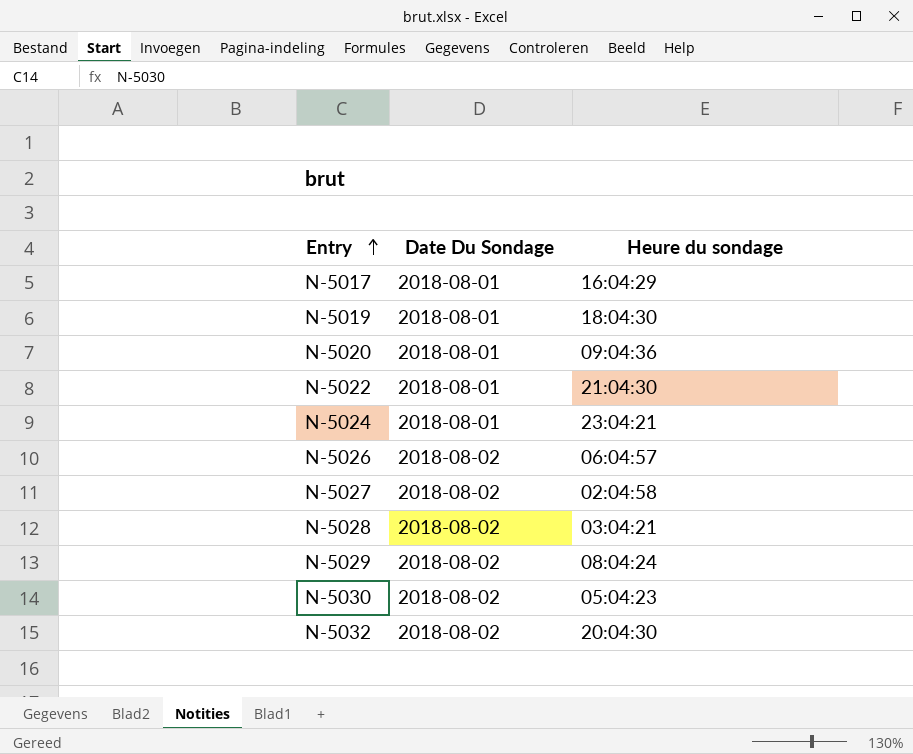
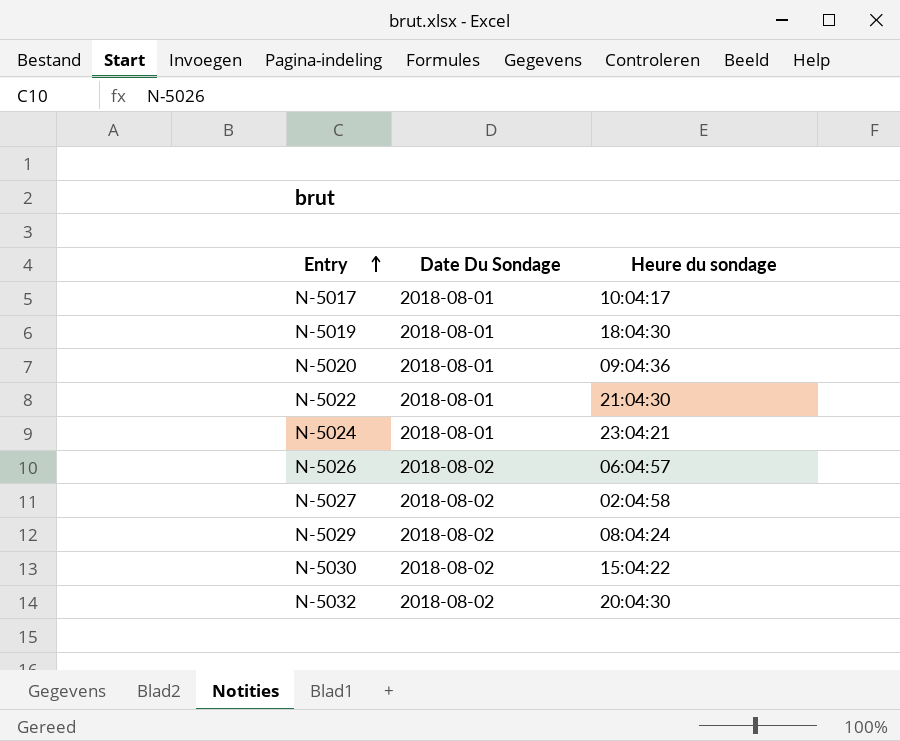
row N-5028: 2018-08-02 | 03:04:21 -> none
N-5017 | Heure du sondage: 16:04:29 -> 10:04:17
N-5030 | Heure du sondage: 05:04:23 -> 15:04:22

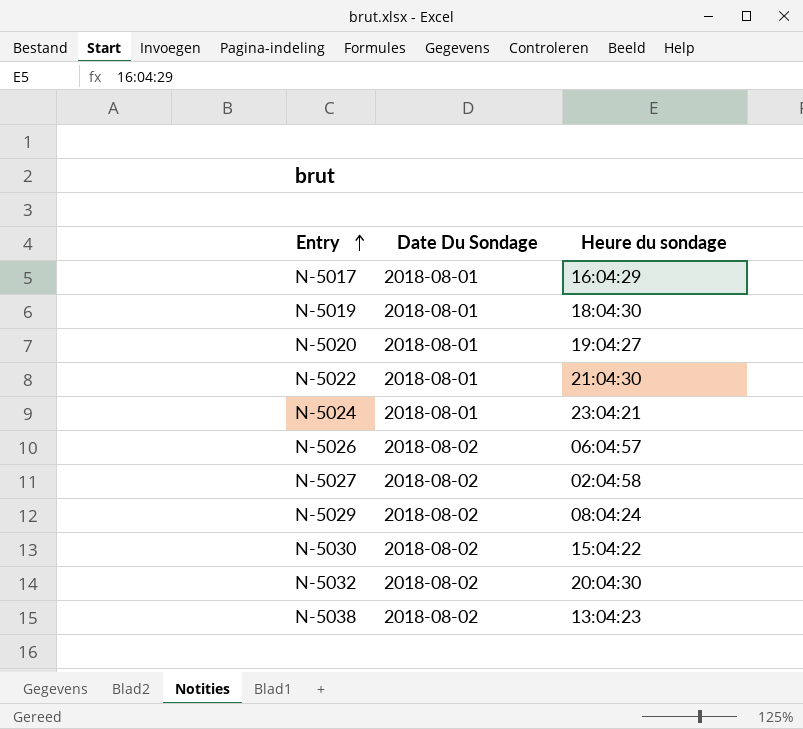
N-5017 | Heure du sondage: 10:04:17 -> 16:04:29
N-5020 | Heure du sondage: 09:04:36 -> 19:04:27
row N-5038: none -> 2018-08-02 | 13:04:23

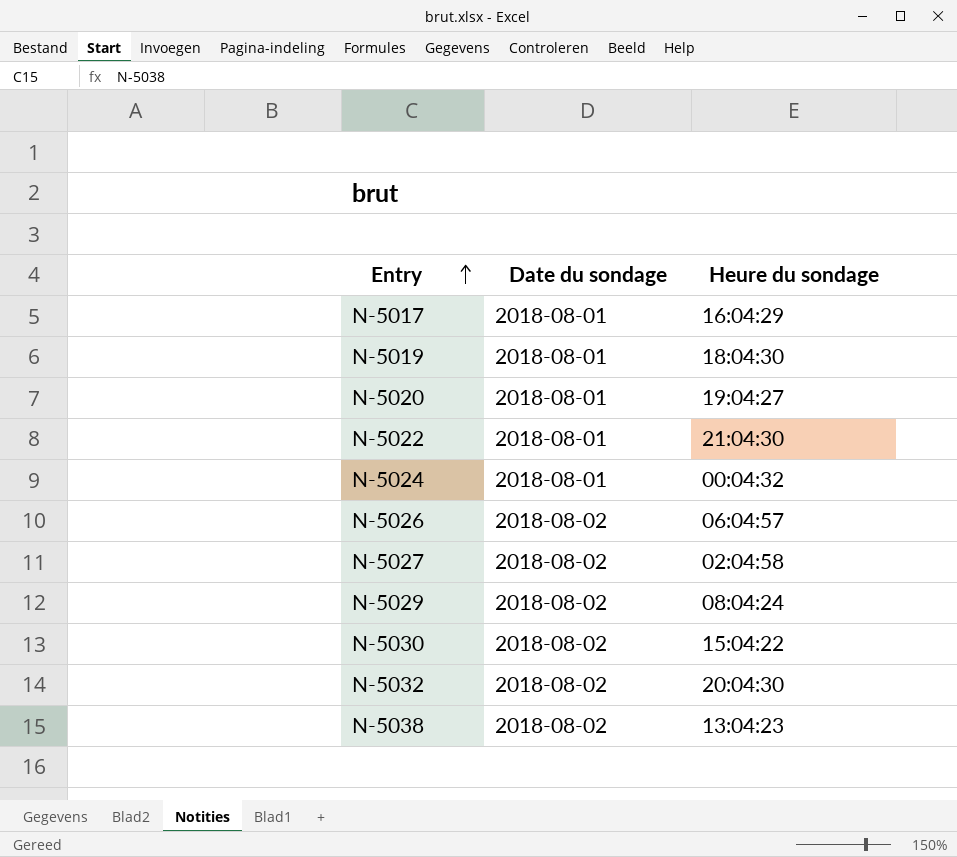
column name: Date Du Sondage -> Date du sondage
N-5024 | Heure du sondage: 23:04:21 -> 00:04:32

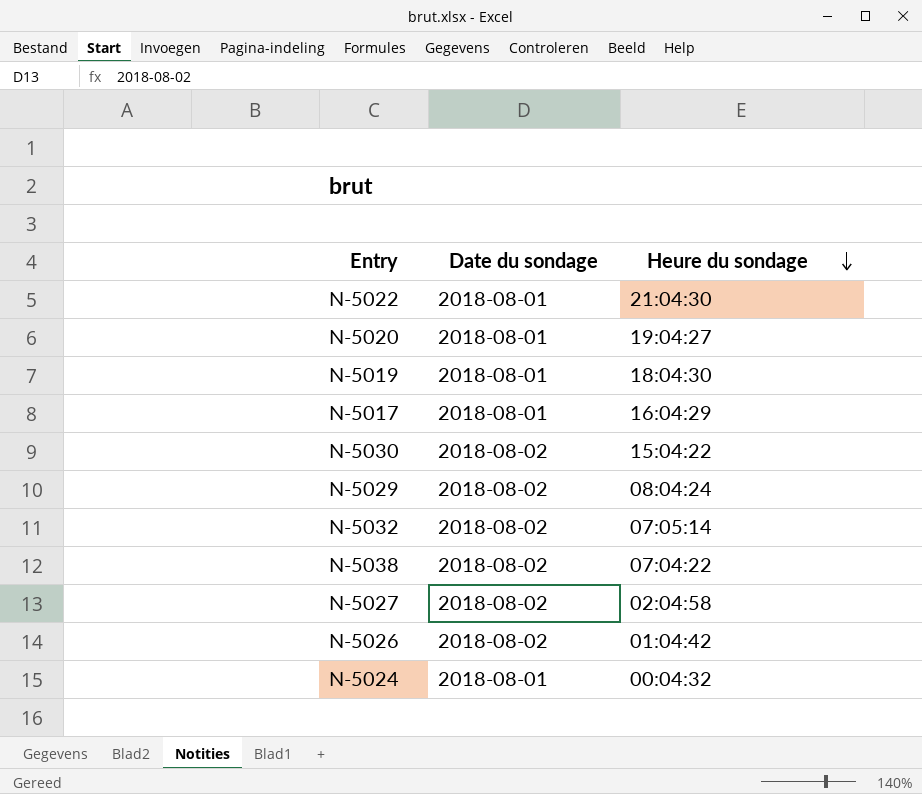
row order: Entry ascending -> Heure du sondage descending
N-5032 | Heure du sondage: 20:04:30 -> 07:05:14
N-5038 | Heure du sondage: 13:04:23 -> 07:04:22
N-5026 | Heure du sondage: 06:04:57 -> 01:04:42

